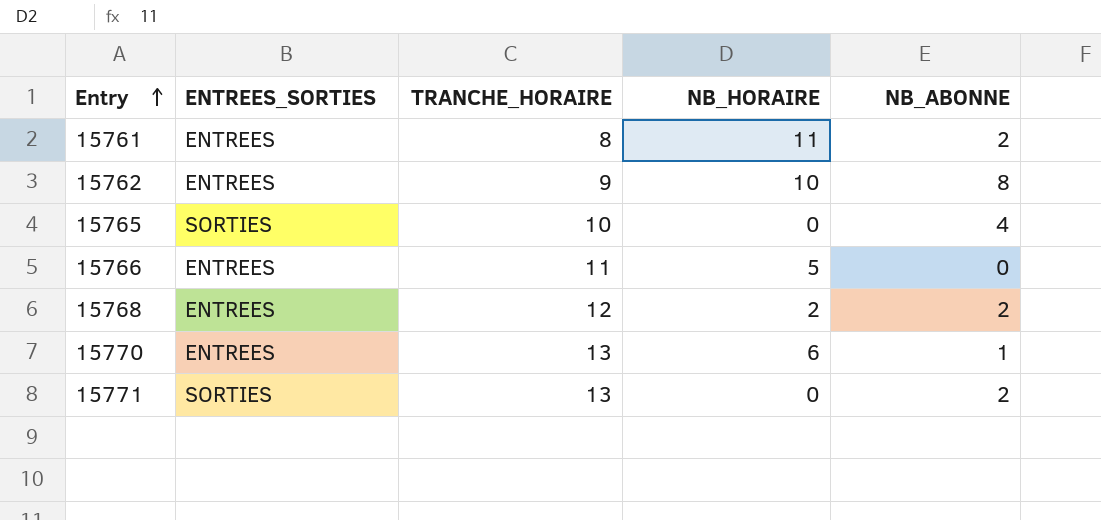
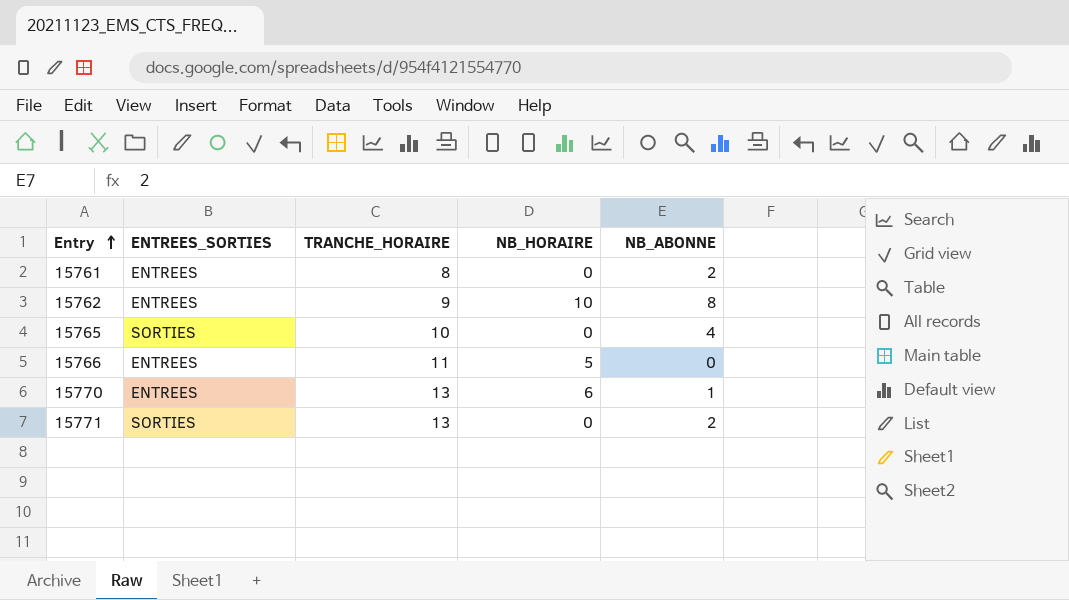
row 15768: ENTREES | 12 | 2 | 2 -> none
15761 | NB_HORAIRE: 11 -> 0

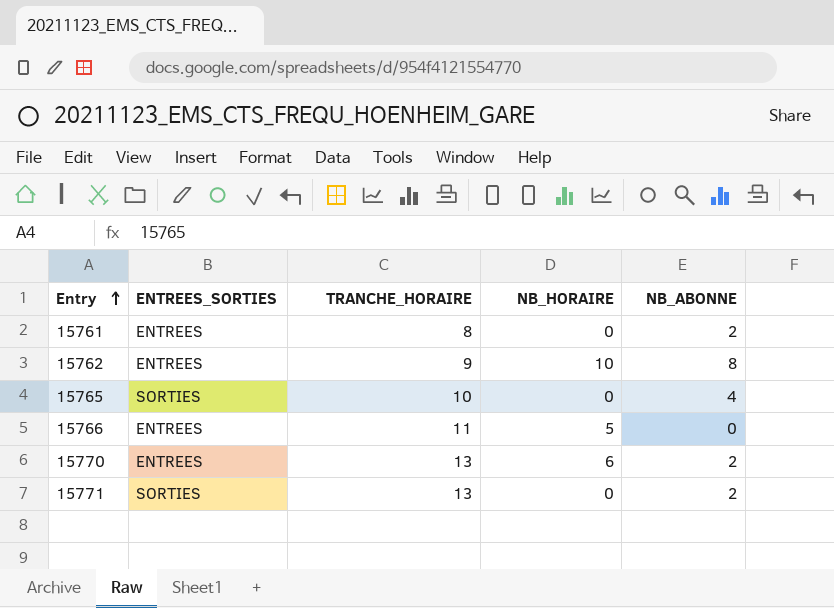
15770 | NB_ABONNE: 1 -> 2

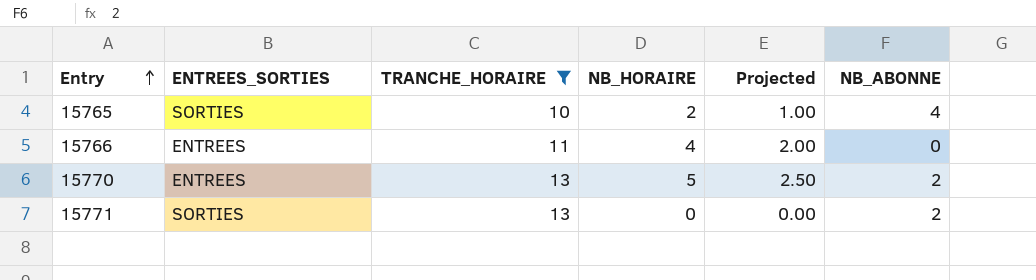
filter: none -> TRANCHE_HORAIRE >= 10
column Projected | formula: none -> [NB_HORAIRE] * 0.5
15765 | NB_HORAIRE: 0 -> 2
15766 | NB_HORAIRE: 5 -> 4
15770 | NB_HORAIRE: 6 -> 5

